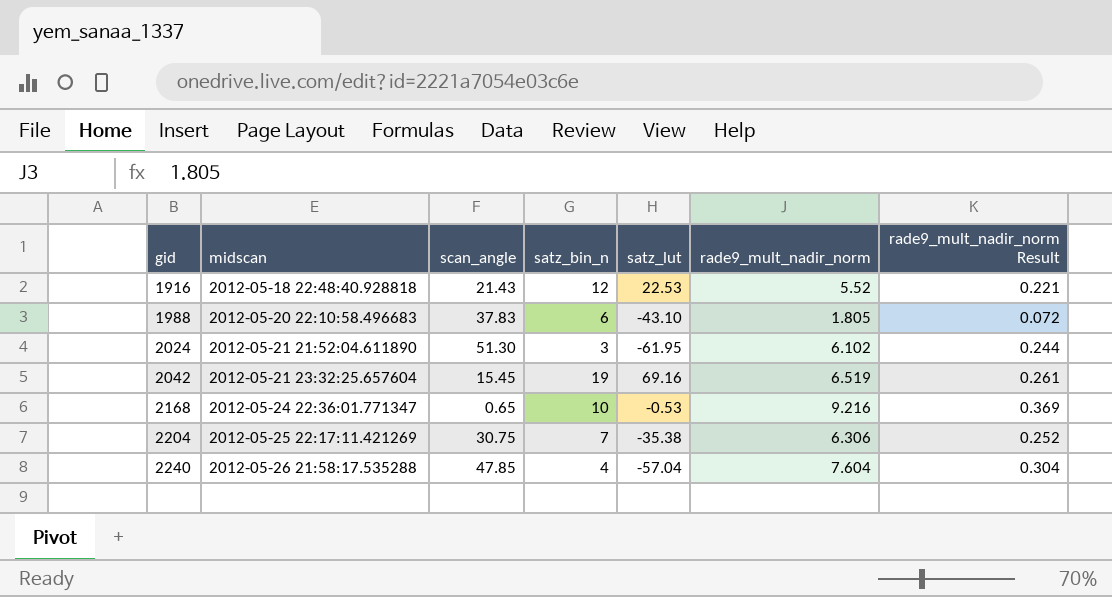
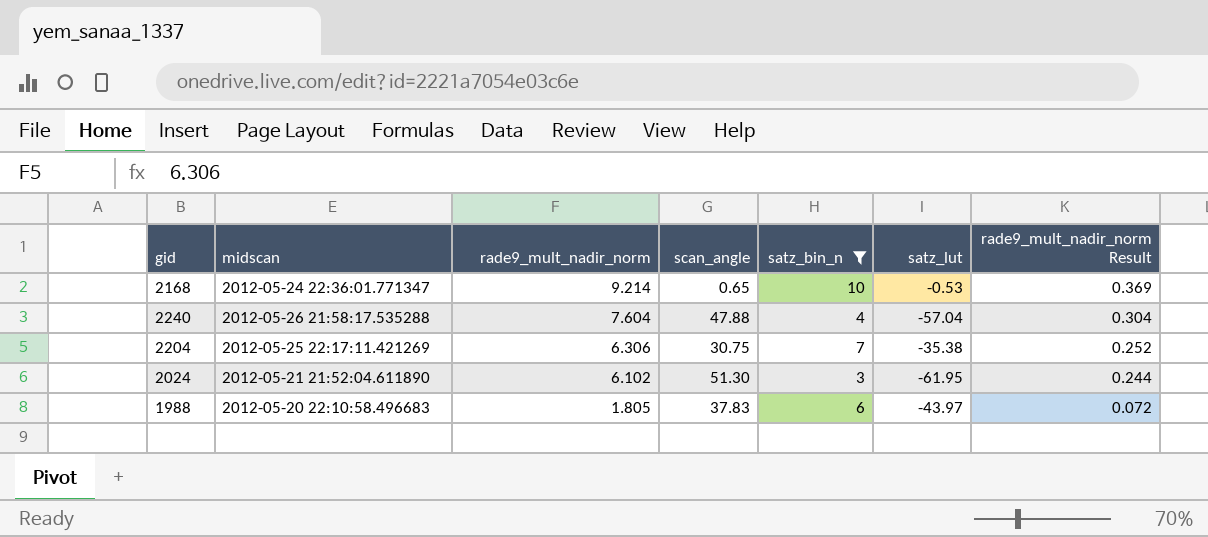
filter: none -> satz_bin_n <= 10
row order: gid ascending -> rade9_mult_nadir_norm descending
column rade9_mult_nadir_norm | position: 6 -> 3
2168 | rade9_mult_nadir_norm: 9.216 -> 9.214
2240 | scan_angle: 47.85 -> 47.88
1988 | satz_lut: -43.10 -> -43.97

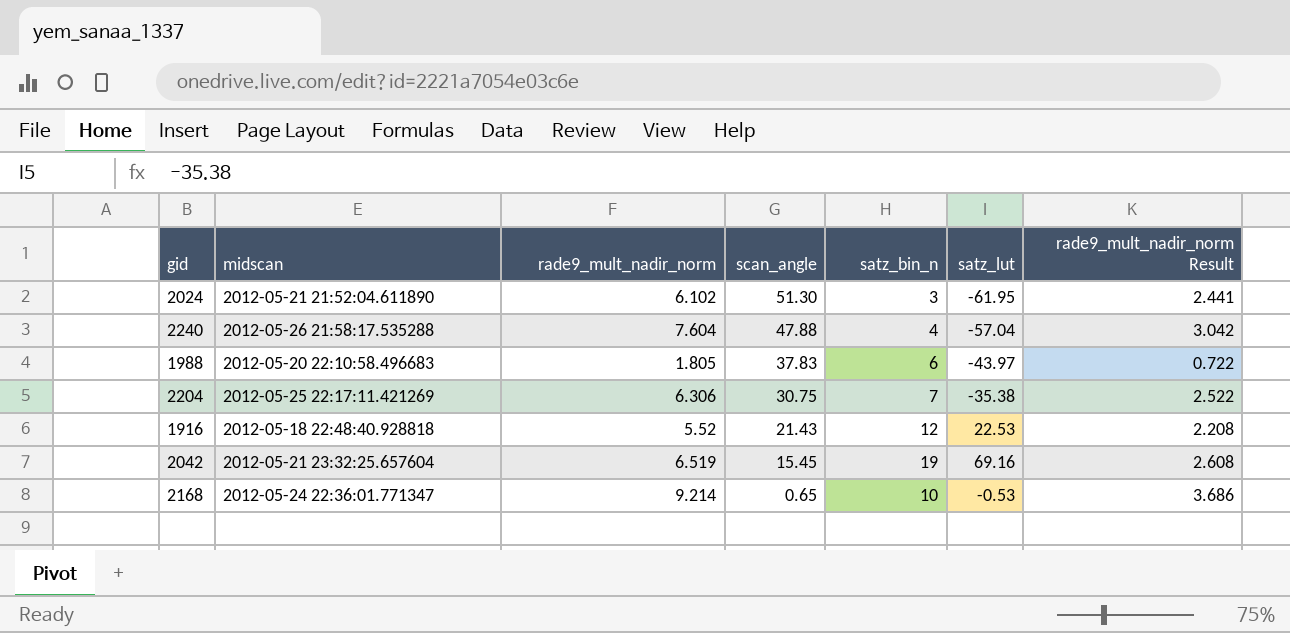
filter: satz_bin_n <= 10 -> none
row order: rade9_mult_nadir_norm descending -> scan_angle descending
column rade9_mult_nadir_norm Result | formula: [rade9_mult_nadir_norm] * 0.04 -> [rade9_mult_nadir_norm] * 0.4

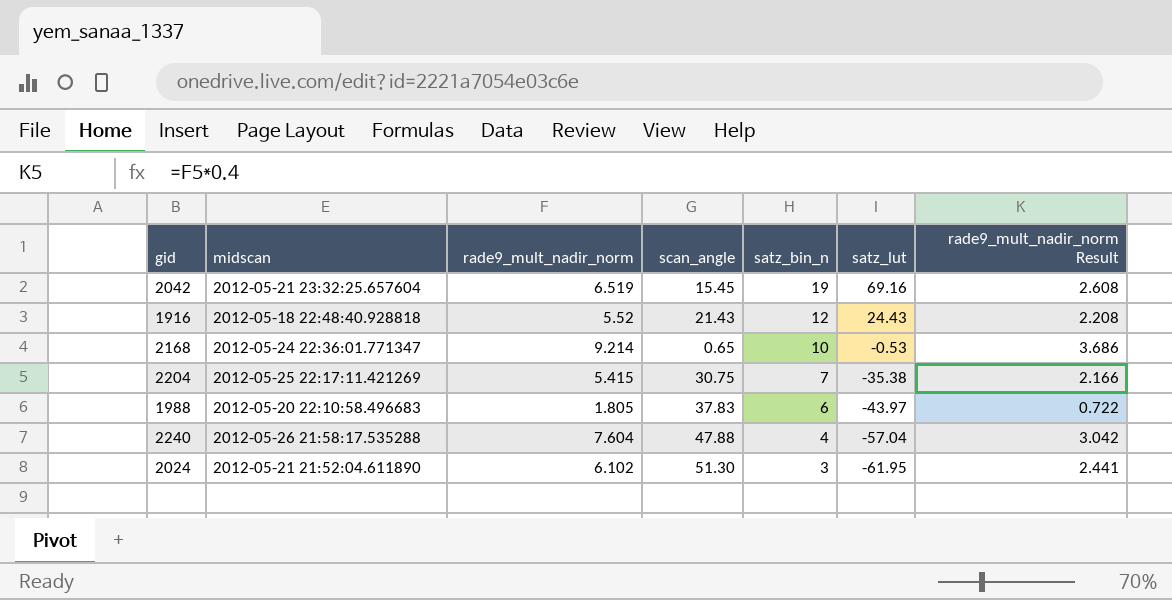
row order: scan_angle descending -> satz_bin_n descending
1916 | satz_lut: 22.53 -> 24.43
2204 | rade9_mult_nadir_norm: 6.306 -> 5.415
2204 | rade9_mult_nadir_norm Result: 2.522 -> 2.166

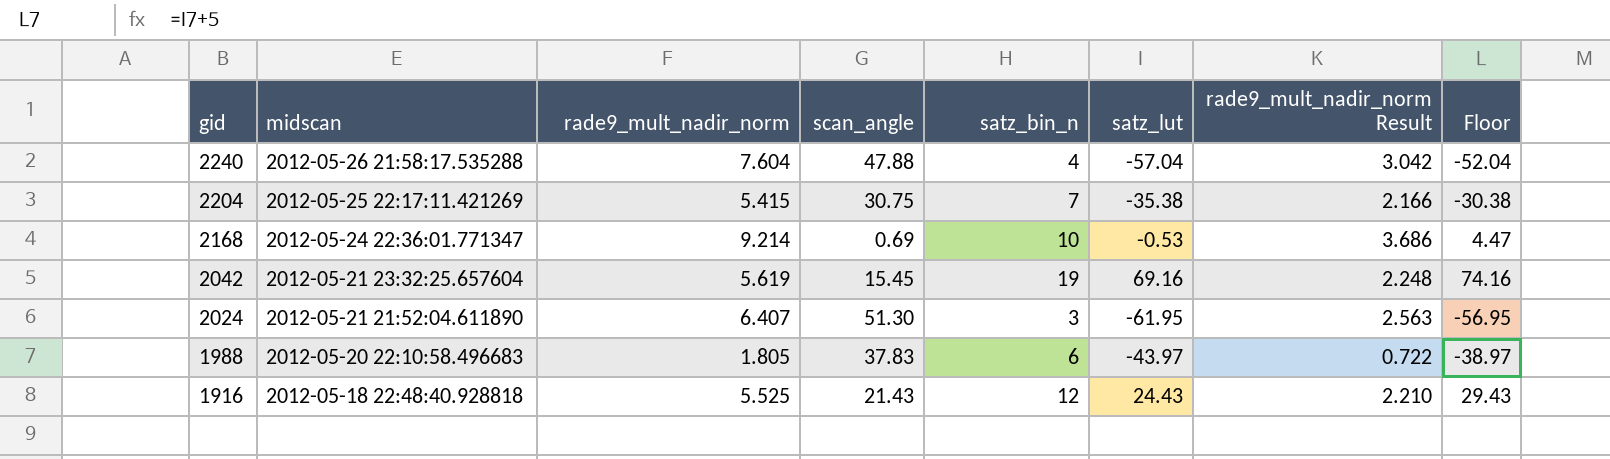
row order: satz_bin_n descending -> gid descending
column Floor | formula: none -> [satz_lut] + 5
2168 | scan_angle: 0.65 -> 0.69
2042 | rade9_mult_nadir_norm: 6.519 -> 5.619
2042 | rade9_mult_nadir_norm Result: 2.608 -> 2.248
2024 | rade9_mult_nadir_norm: 6.102 -> 6.407
2024 | rade9_mult_nadir_norm Result: 2.441 -> 2.563
1916 | rade9_mult_nadir_norm: 5.52 -> 5.525
1916 | rade9_mult_nadir_norm Result: 2.208 -> 2.210

